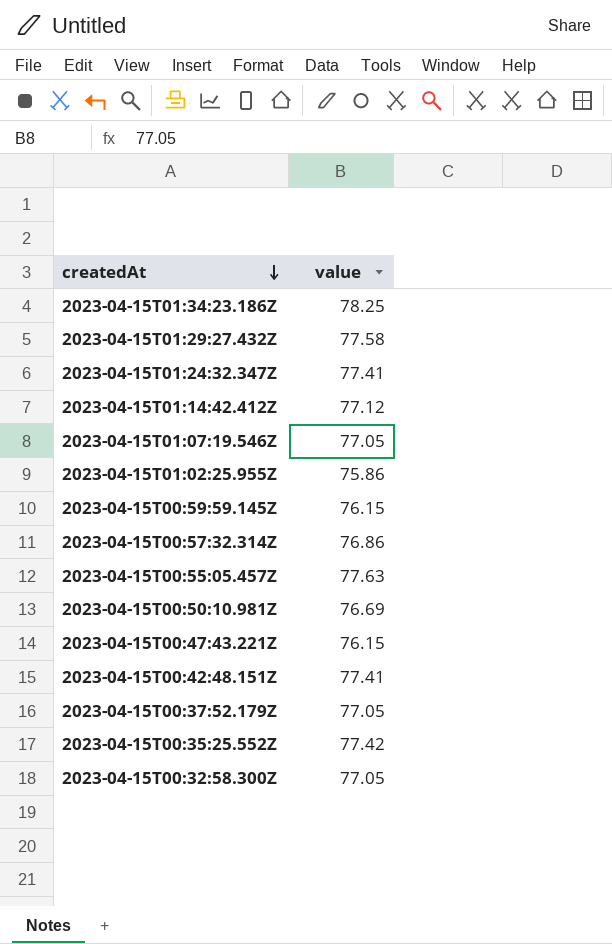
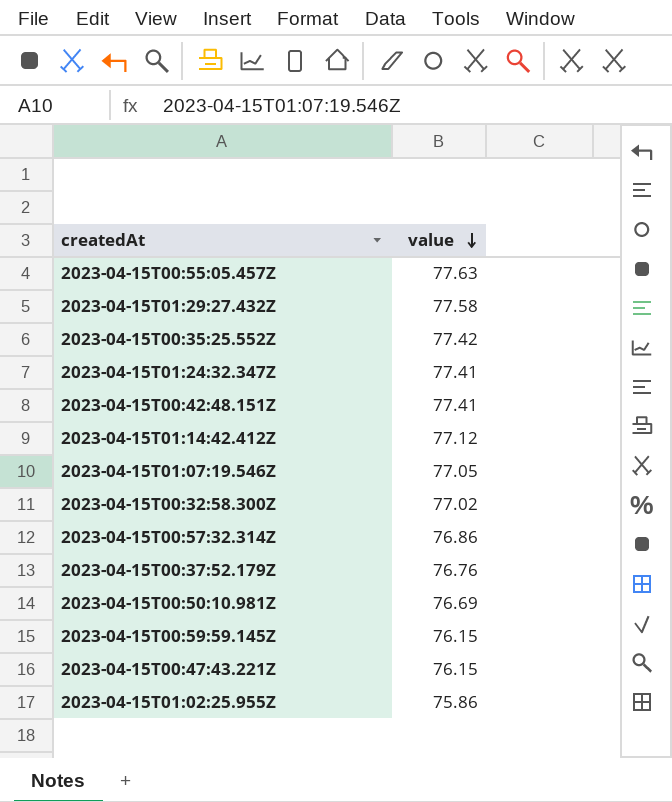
row order: createdAt descending -> value descending
row 2023-04-15T01:34:23.186Z: 78.25 -> none
2023-04-15T00:32:58.300Z | value: 77.05 -> 77.02
2023-04-15T00:37:52.179Z | value: 77.05 -> 76.76

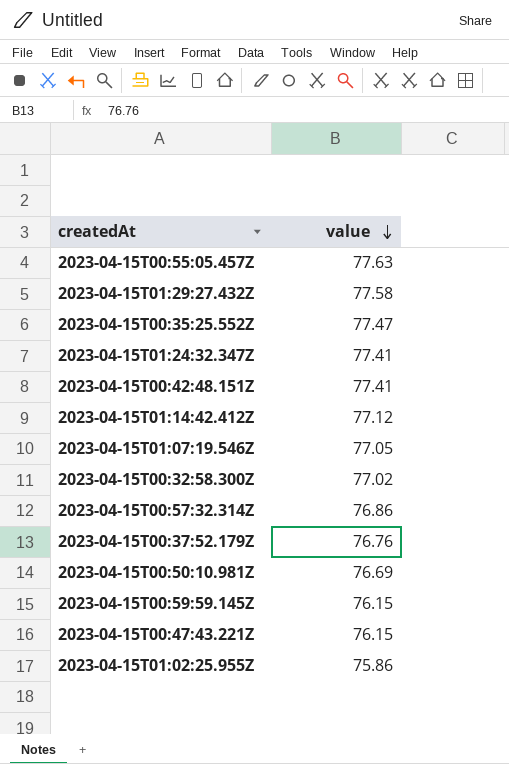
2023-04-15T00:35:25.552Z | value: 77.42 -> 77.47

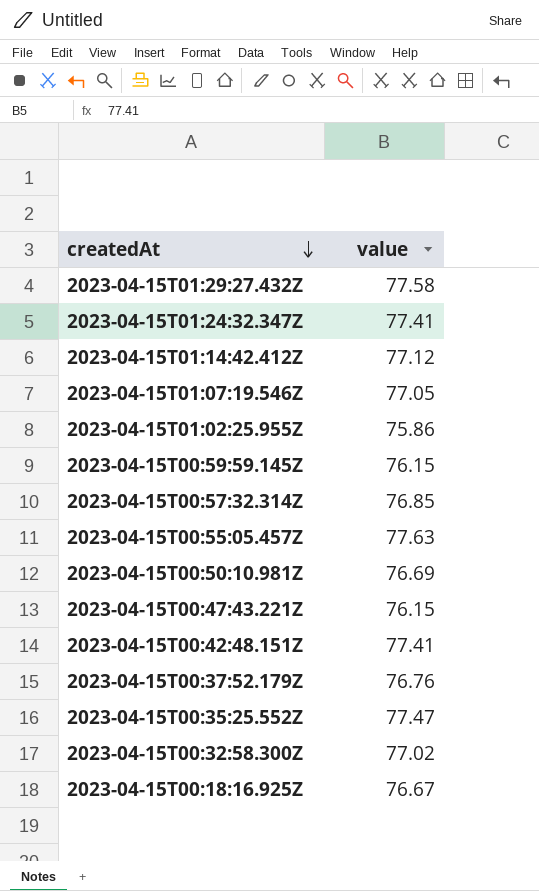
row order: value descending -> createdAt descending
2023-04-15T00:57:32.314Z | value: 76.86 -> 76.85
row 2023-04-15T00:18:16.925Z: none -> 76.67

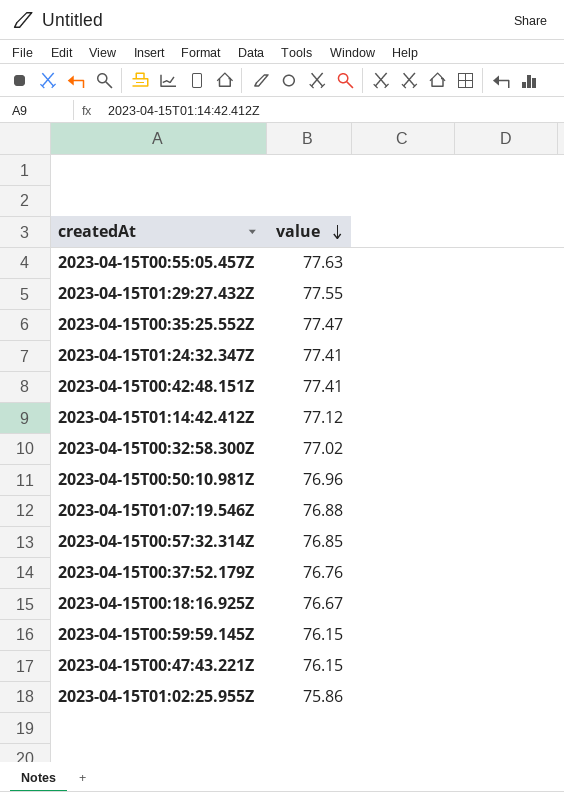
row order: createdAt descending -> value descending
2023-04-15T01:29:27.432Z | value: 77.58 -> 77.55
2023-04-15T00:50:10.981Z | value: 76.69 -> 76.96
2023-04-15T01:07:19.546Z | value: 77.05 -> 76.88

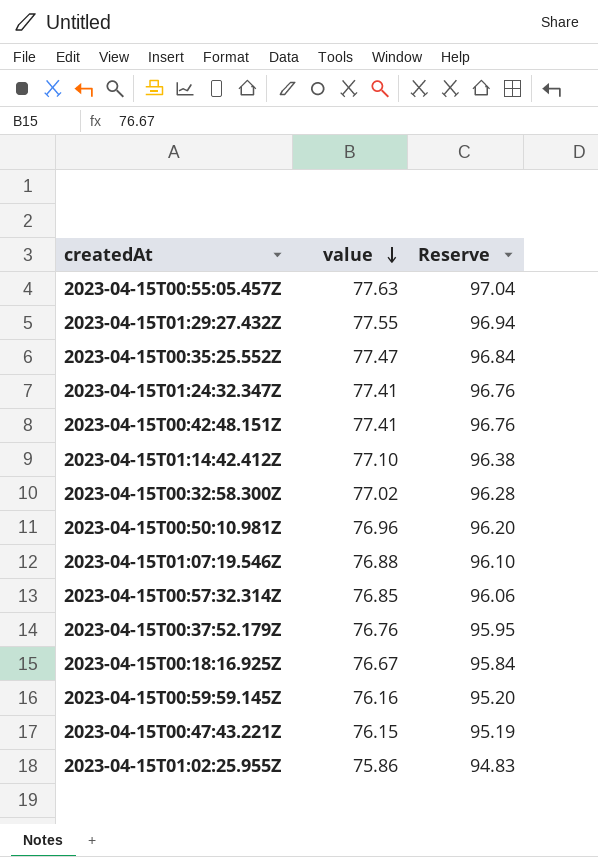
column Reserve | formula: none -> [value] * 1.25
2023-04-15T01:14:42.412Z | value: 77.12 -> 77.10
2023-04-15T00:59:59.145Z | value: 76.15 -> 76.16

